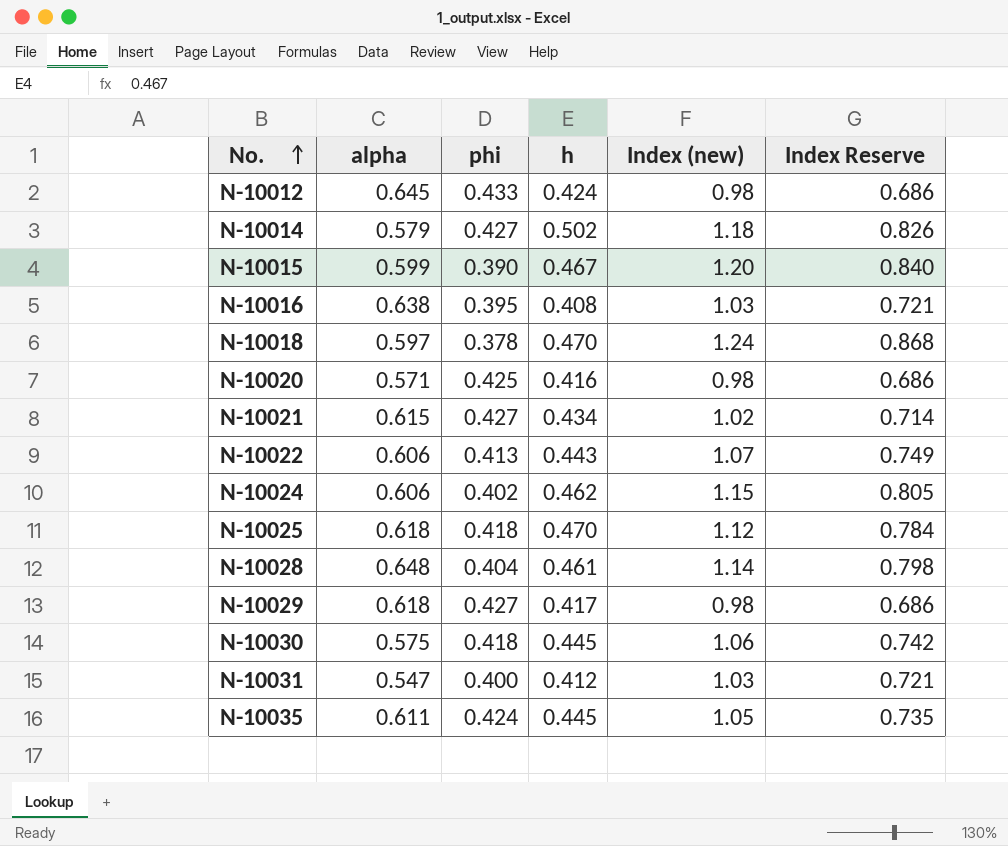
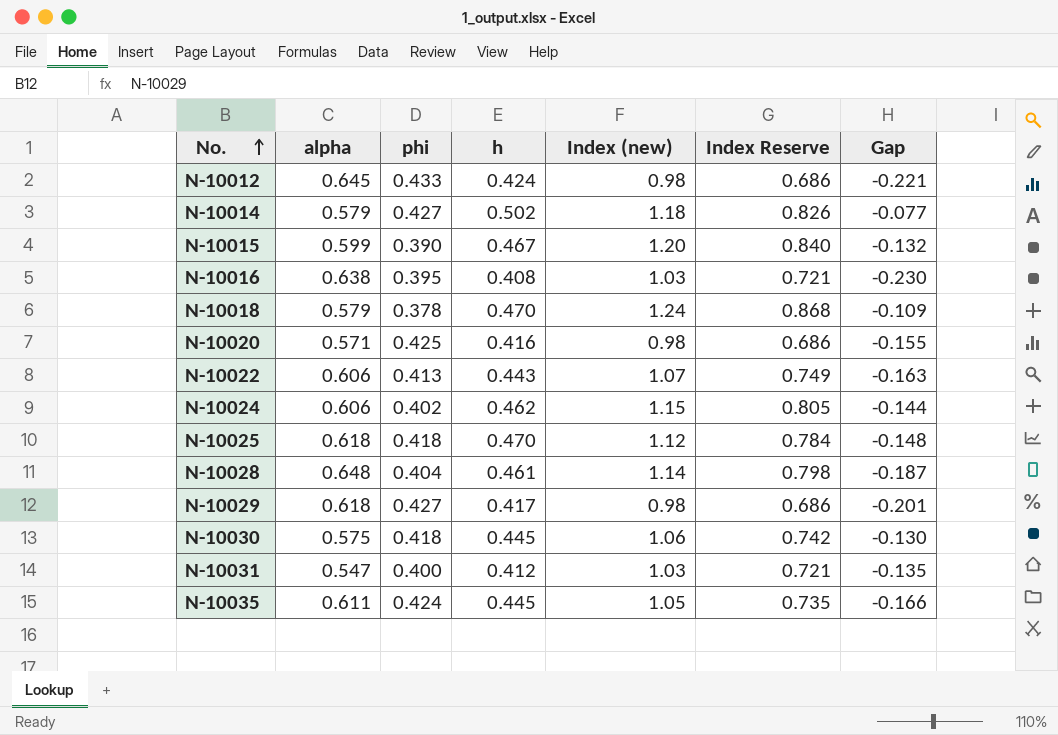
column Gap | formula: none -> [h] - [alpha]
row N-10021: 0.615 | 0.427 | 0.434 | 1.02 | 0.714 -> none
N-10018 | alpha: 0.597 -> 0.579

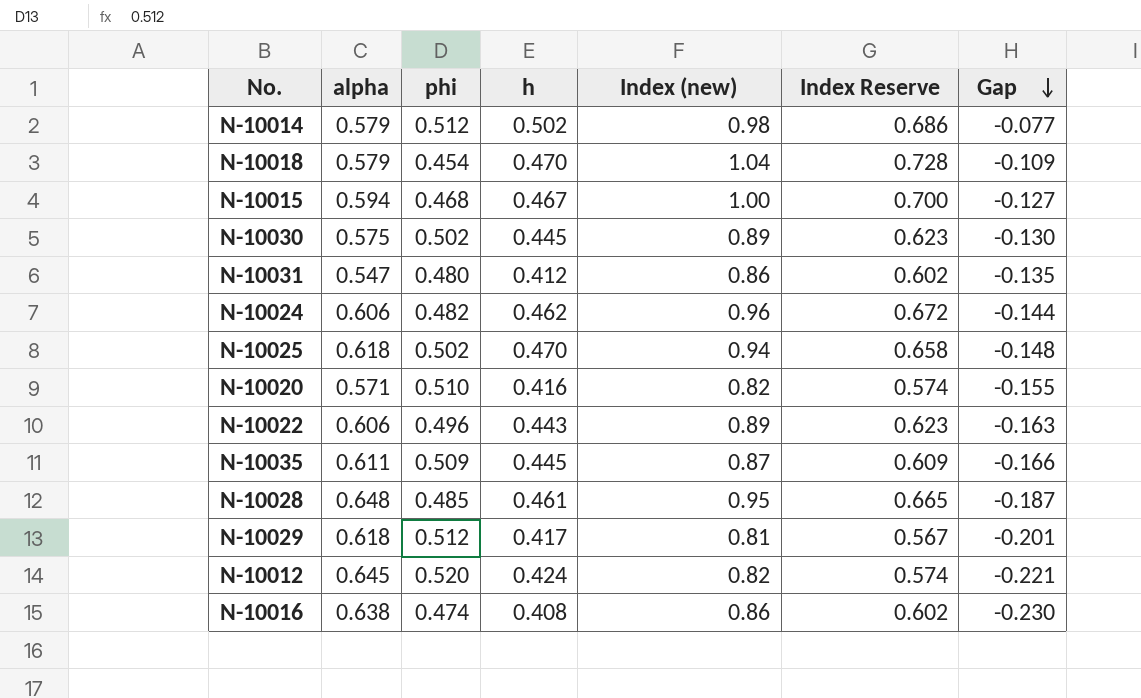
row order: No. ascending -> Gap descending
N-10014 | phi: 0.427 -> 0.512
N-10014 | Index (new): 1.18 -> 0.98
N-10014 | Index Reserve: 0.826 -> 0.686
N-10018 | phi: 0.378 -> 0.454
N-10018 | Index (new): 1.24 -> 1.04
N-10018 | Index Reserve: 0.868 -> 0.728
N-10015 | alpha: 0.599 -> 0.594
N-10015 | phi: 0.390 -> 0.468
N-10015 | Index (new): 1.20 -> 1.00
N-10015 | Index Reserve: 0.840 -> 0.700
N-10015 | Gap: -0.132 -> -0.127
N-10030 | phi: 0.418 -> 0.502
N-10030 | Index (new): 1.06 -> 0.89
N-10030 | Index Reserve: 0.742 -> 0.623
N-10031 | phi: 0.400 -> 0.480
N-10031 | Index (new): 1.03 -> 0.86
N-10031 | Index Reserve: 0.721 -> 0.602
N-10024 | phi: 0.402 -> 0.482
N-10024 | Index (new): 1.15 -> 0.96
N-10024 | Index Reserve: 0.805 -> 0.672
N-10025 | phi: 0.418 -> 0.502
N-10025 | Index (new): 1.12 -> 0.94
N-10025 | Index Reserve: 0.784 -> 0.658
N-10020 | phi: 0.425 -> 0.510
N-10020 | Index (new): 0.98 -> 0.82
N-10020 | Index Reserve: 0.686 -> 0.574
N-10022 | phi: 0.413 -> 0.496
N-10022 | Index (new): 1.07 -> 0.89
N-10022 | Index Reserve: 0.749 -> 0.623
N-10035 | phi: 0.424 -> 0.509
N-10035 | Index (new): 1.05 -> 0.87
N-10035 | Index Reserve: 0.735 -> 0.609
N-10028 | phi: 0.404 -> 0.485
N-10028 | Index (new): 1.14 -> 0.95
N-10028 | Index Reserve: 0.798 -> 0.665
N-10029 | phi: 0.427 -> 0.512
N-10029 | Index (new): 0.98 -> 0.81
N-10029 | Index Reserve: 0.686 -> 0.567
N-10012 | phi: 0.433 -> 0.520
N-10012 | Index (new): 0.98 -> 0.82
N-10012 | Index Reserve: 0.686 -> 0.574
N-10016 | phi: 0.395 -> 0.474
N-10016 | Index (new): 1.03 -> 0.86
N-10016 | Index Reserve: 0.721 -> 0.602

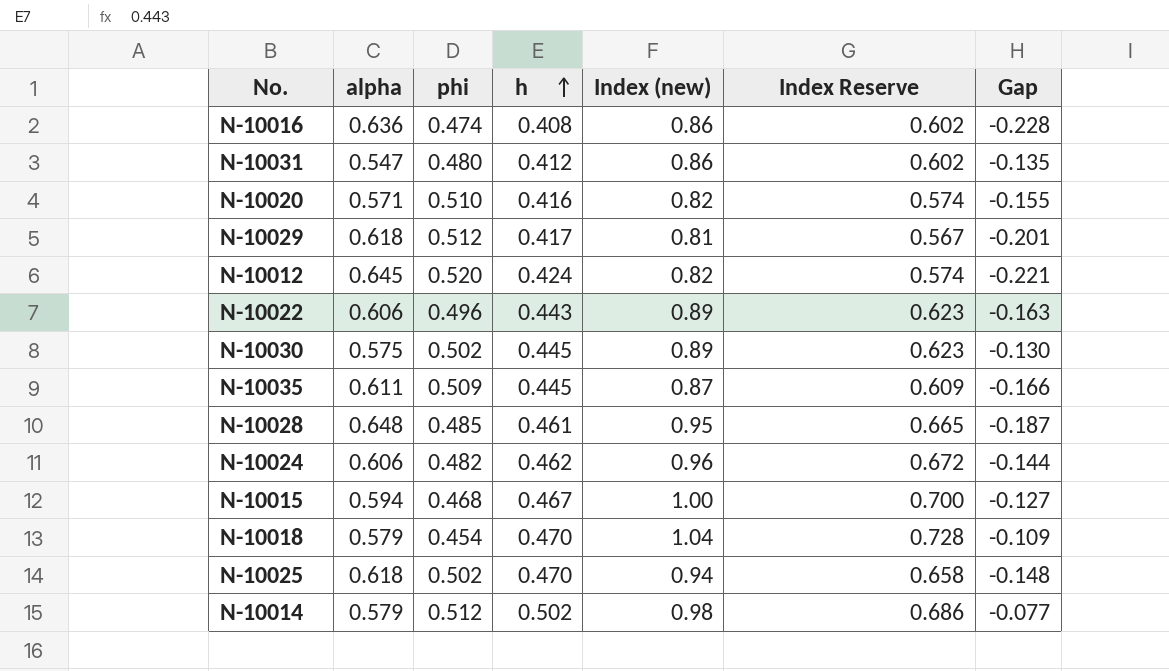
row order: Gap descending -> h ascending
N-10016 | alpha: 0.638 -> 0.636
N-10016 | Gap: -0.230 -> -0.228

